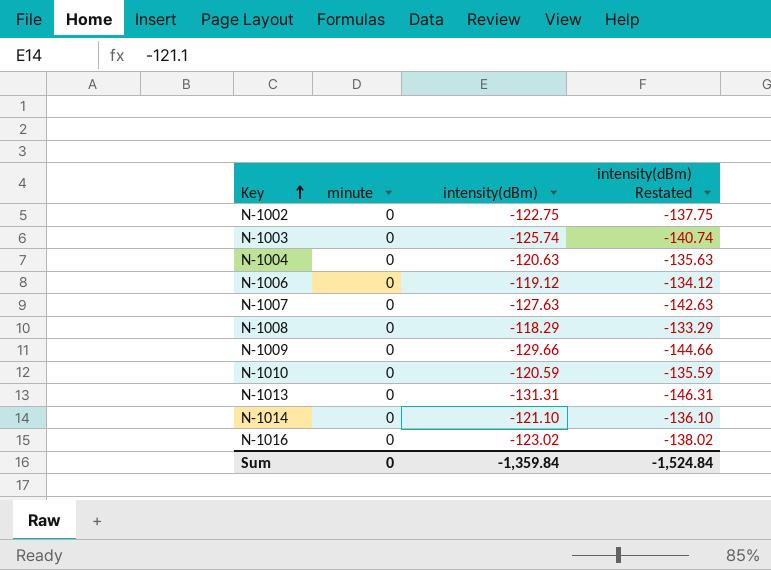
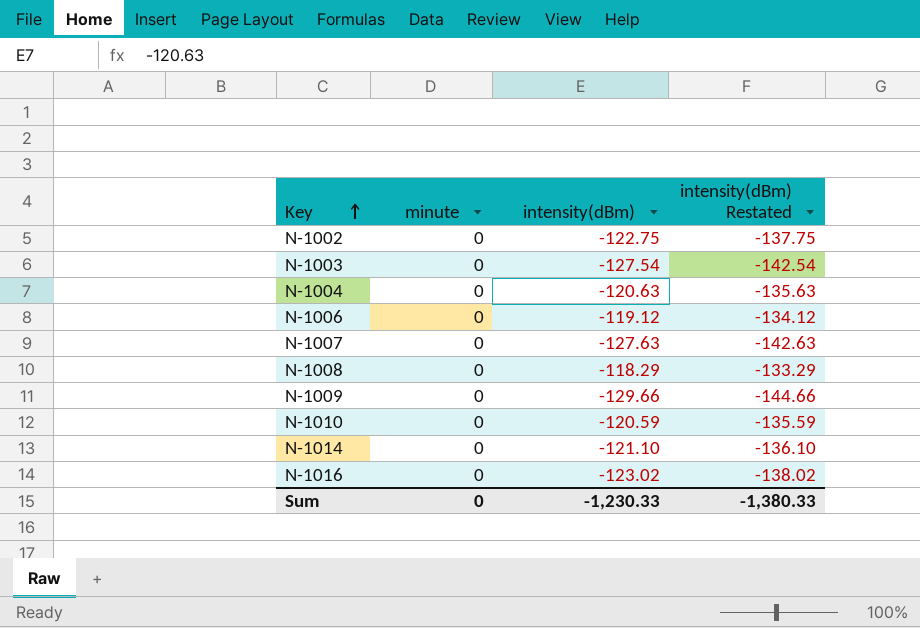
row N-1013: 0 | -131.31 | -146.31 -> none
N-1003 | intensity(dBm): -125.74 -> -127.54
N-1003 | intensity(dBm) Restated: -140.74 -> -142.54
Sum | intensity(dBm): -1,359.84 -> -1,230.33
Sum | intensity(dBm) Restated: -1,524.84 -> -1,380.33

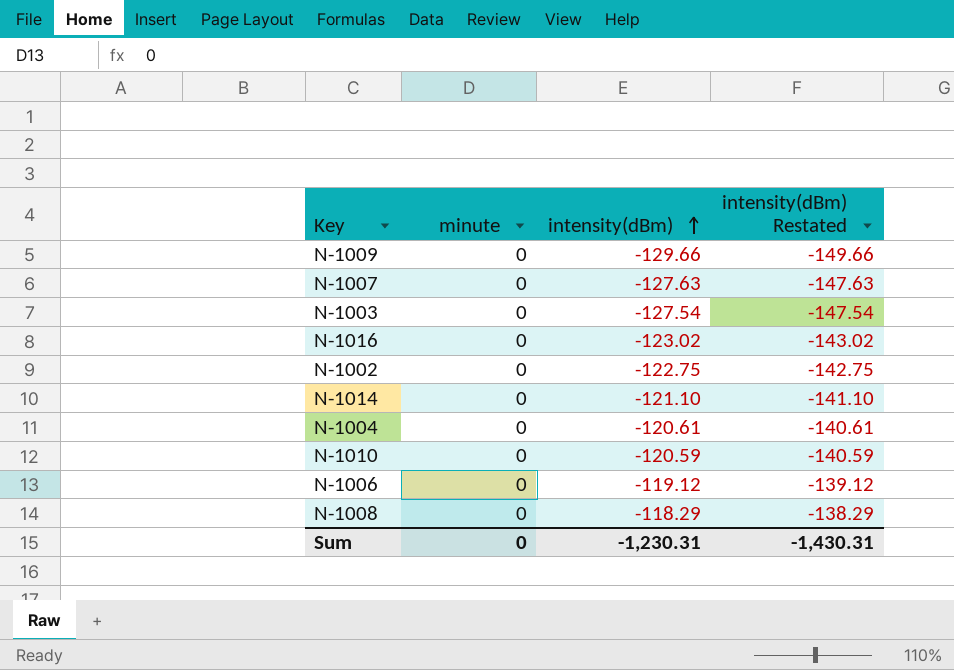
row order: Key ascending -> intensity(dBm) ascending
column intensity(dBm) Restated | formula: [intensity(dBm)] - 15 -> [intensity(dBm)] - 20
N-1004 | intensity(dBm): -120.63 -> -120.61
Sum | intensity(dBm): -1,230.33 -> -1,230.31
Sum | intensity(dBm) Restated: -1,380.33 -> -1,430.31

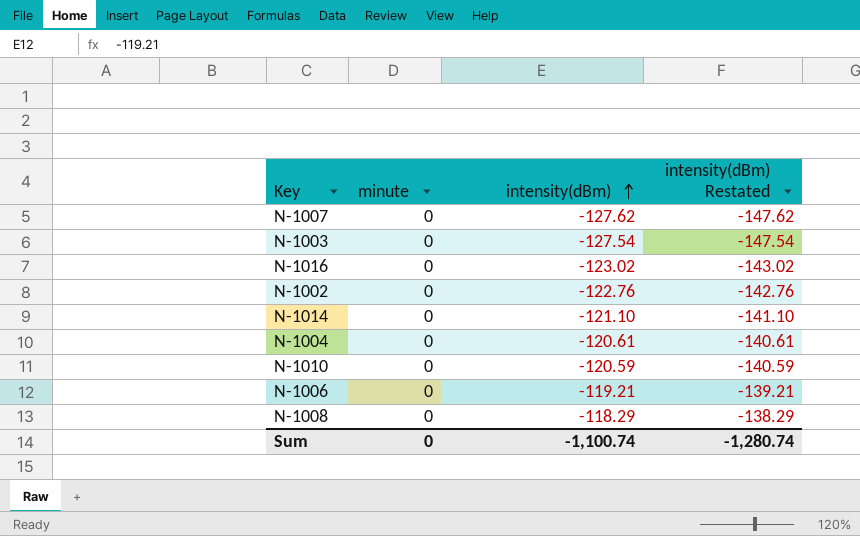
row N-1009: 0 | -129.66 | -149.66 -> none
N-1007 | intensity(dBm): -127.63 -> -127.62
N-1007 | intensity(dBm) Restated: -147.63 -> -147.62
N-1002 | intensity(dBm): -122.75 -> -122.76
N-1002 | intensity(dBm) Restated: -142.75 -> -142.76
N-1006 | intensity(dBm): -119.12 -> -119.21
N-1006 | intensity(dBm) Restated: -139.12 -> -139.21
Sum | intensity(dBm): -1,230.31 -> -1,100.74
Sum | intensity(dBm) Restated: -1,430.31 -> -1,280.74

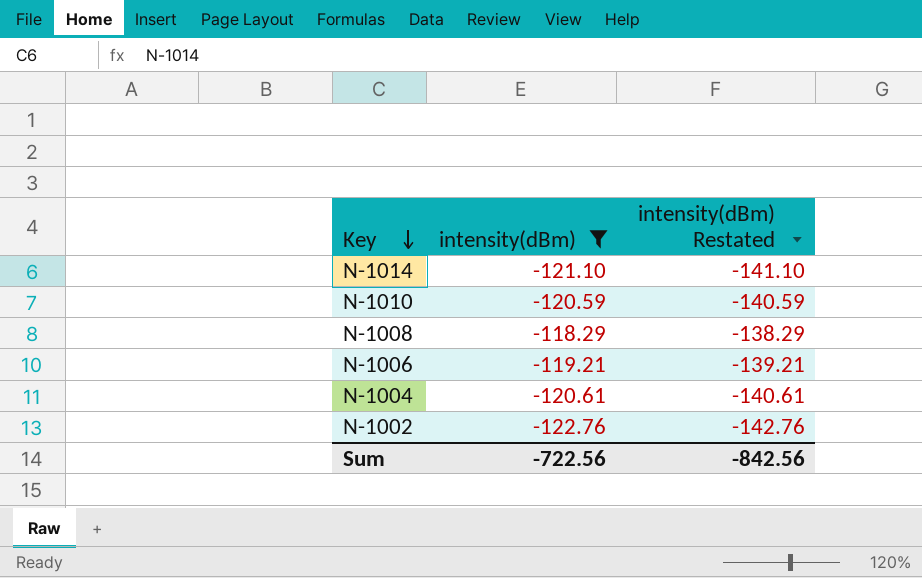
filter: none -> intensity(dBm) >= -122.76
row order: intensity(dBm) ascending -> Key descending
column minute | position: 2 -> none
Sum | intensity(dBm): -1,100.74 -> -722.56
Sum | intensity(dBm) Restated: -1,280.74 -> -842.56

